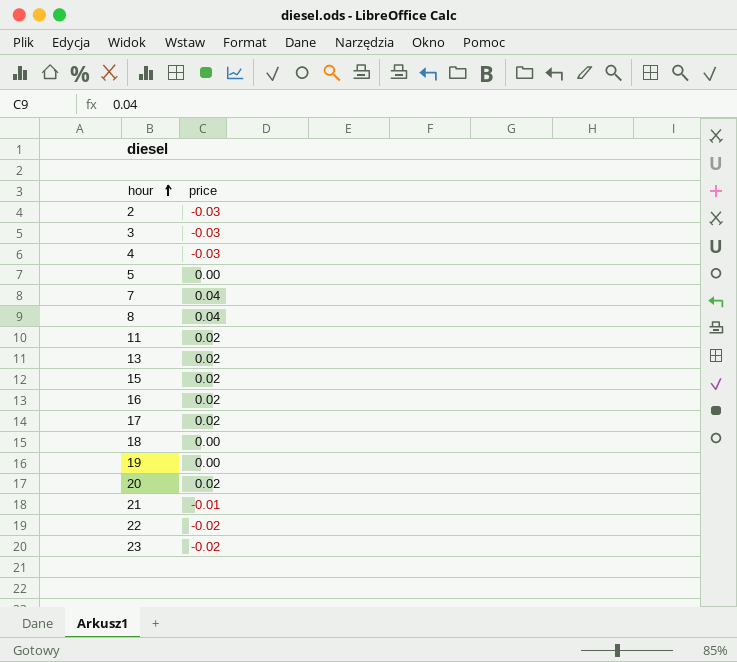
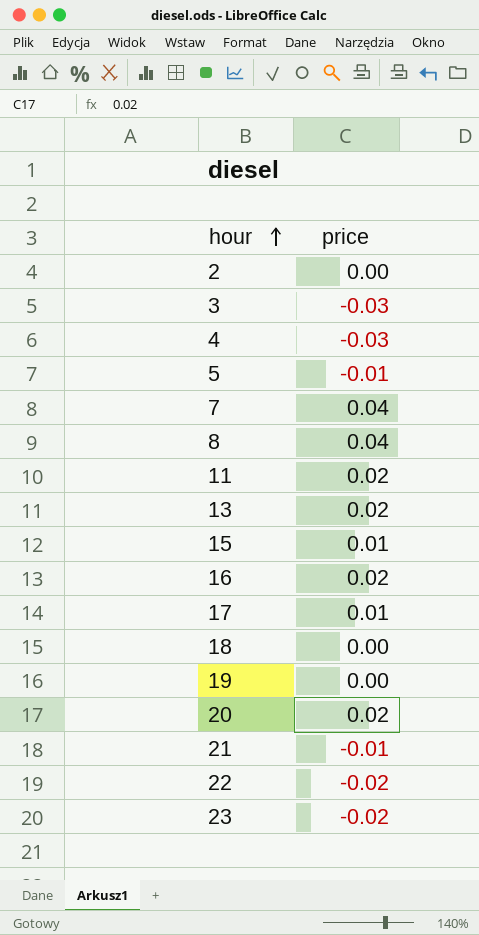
2 | price: -0.03 -> 0.00
5 | price: 0.00 -> -0.01
15 | price: 0.02 -> 0.01
17 | price: 0.02 -> 0.01

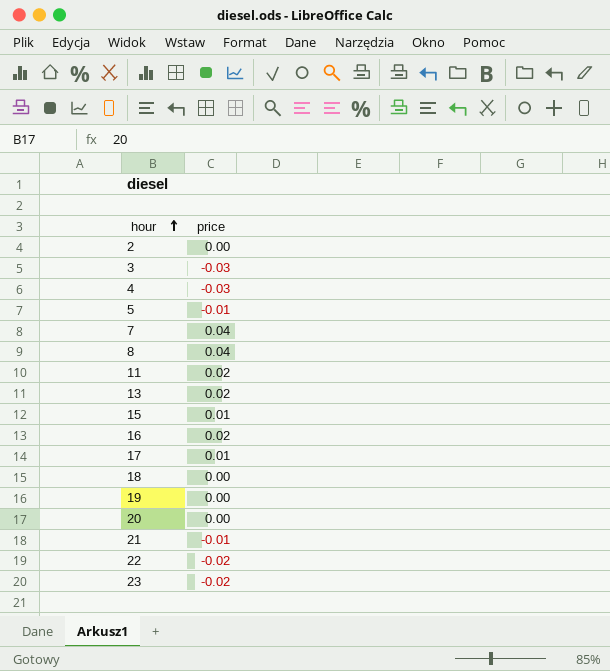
20 | price: 0.02 -> 0.00

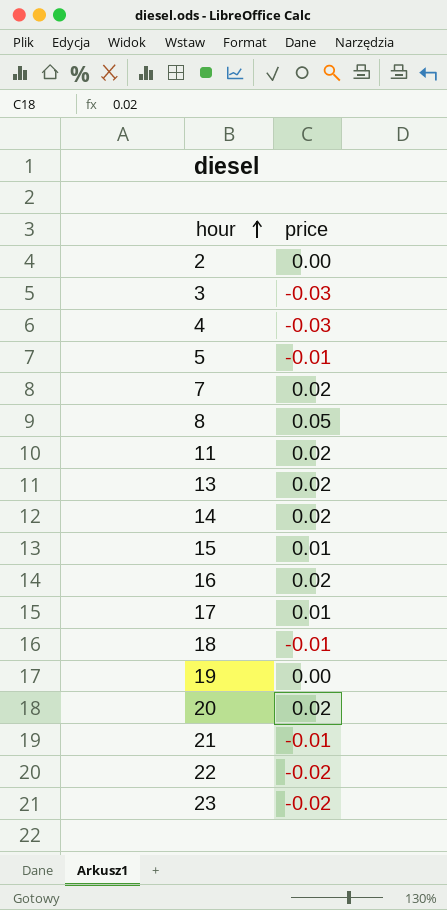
7 | price: 0.04 -> 0.02
8 | price: 0.04 -> 0.05
row 14: none -> 0.02
18 | price: 0.00 -> -0.01
20 | price: 0.00 -> 0.02

